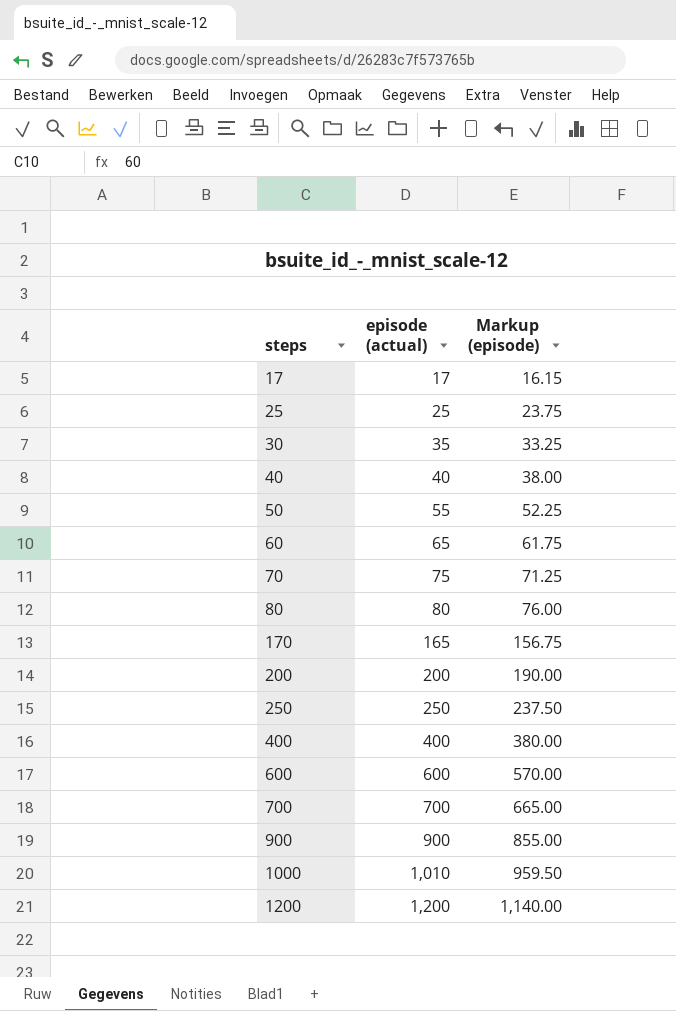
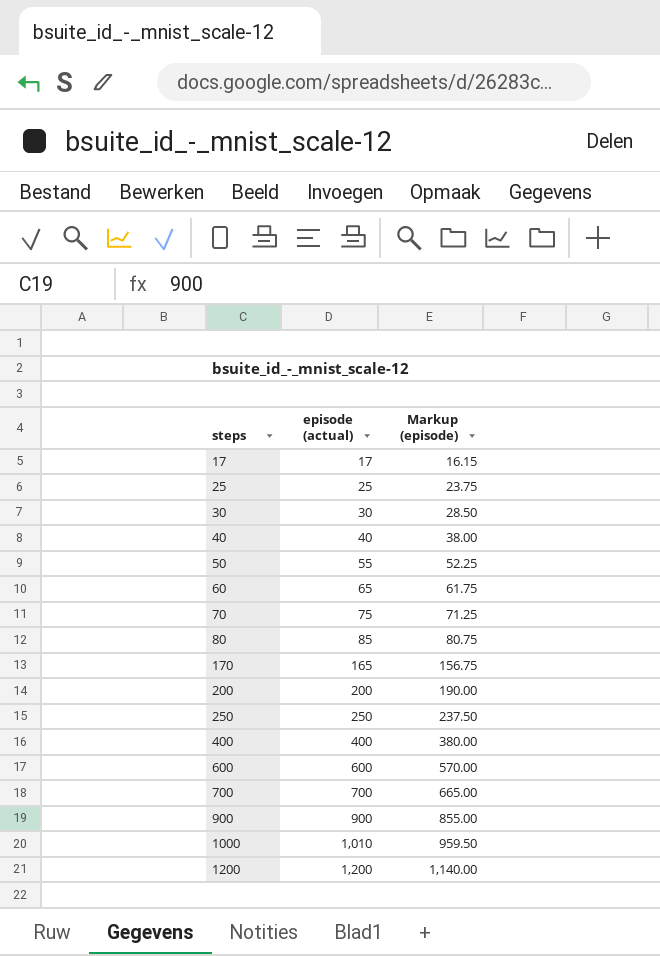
30 | episode (actual): 35 -> 30
30 | Markup (episode): 33.25 -> 28.50
80 | episode (actual): 80 -> 85
80 | Markup (episode): 76.00 -> 80.75

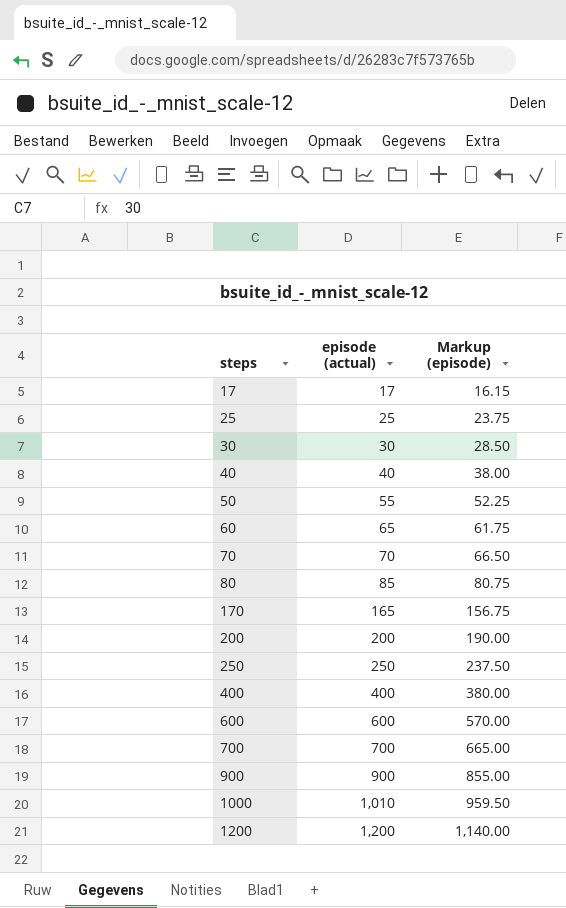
70 | episode (actual): 75 -> 70
70 | Markup (episode): 71.25 -> 66.50

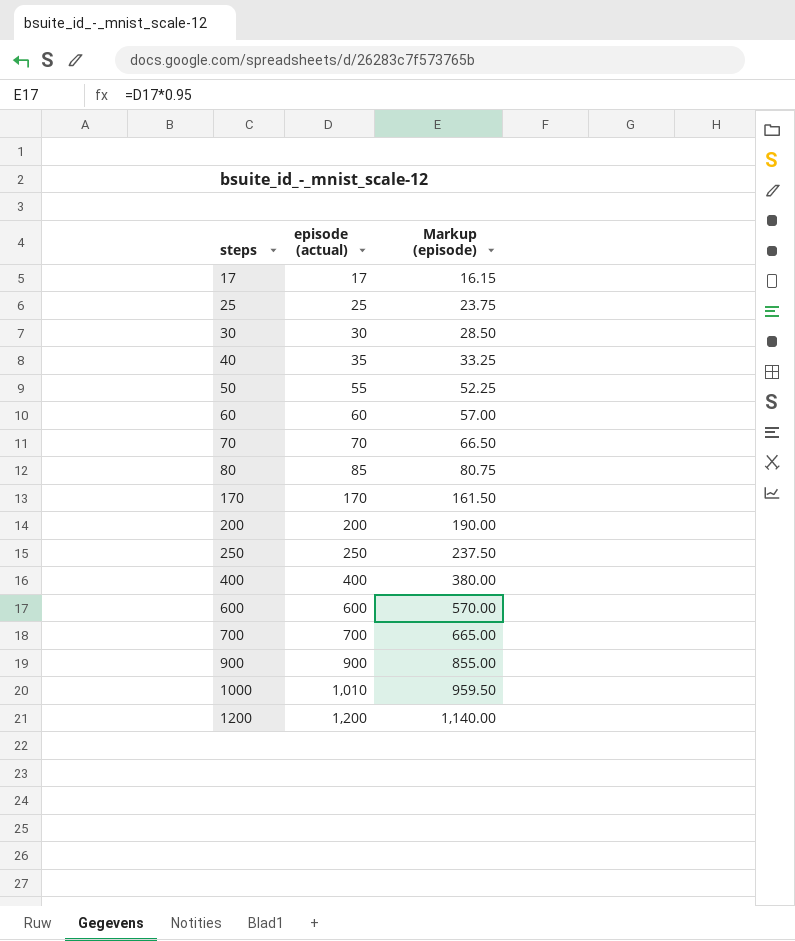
40 | episode (actual): 40 -> 35
40 | Markup (episode): 38.00 -> 33.25
60 | episode (actual): 65 -> 60
60 | Markup (episode): 61.75 -> 57.00
170 | episode (actual): 165 -> 170
170 | Markup (episode): 156.75 -> 161.50

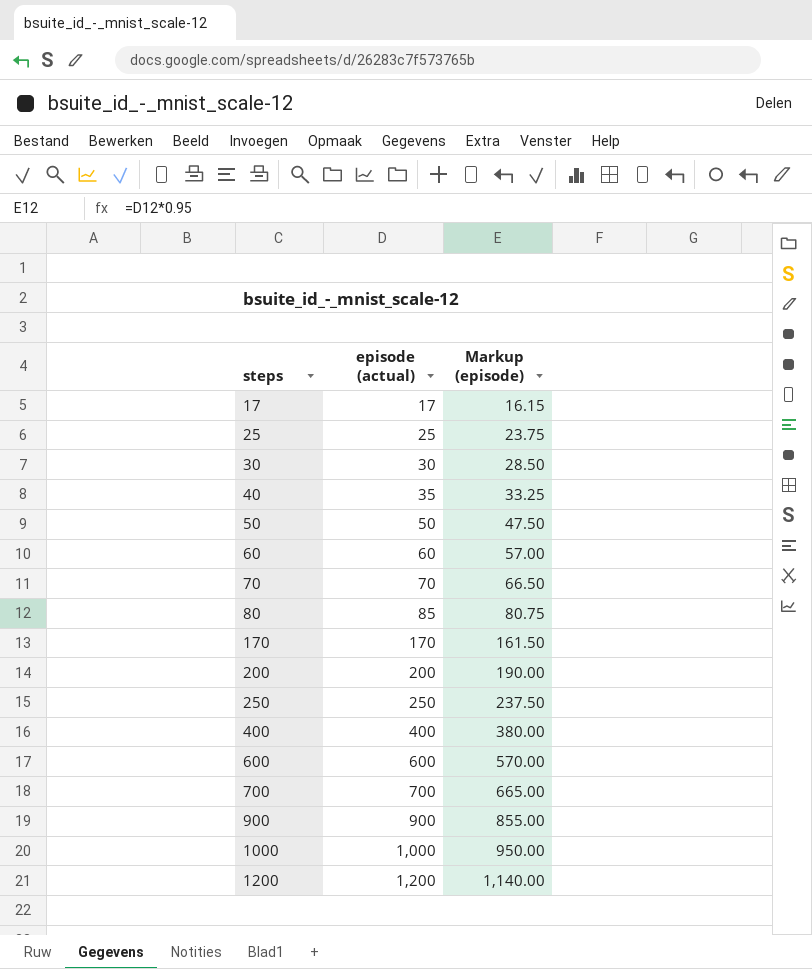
50 | episode (actual): 55 -> 50
50 | Markup (episode): 52.25 -> 47.50
1000 | episode (actual): 1,010 -> 1,000
1000 | Markup (episode): 959.50 -> 950.00

